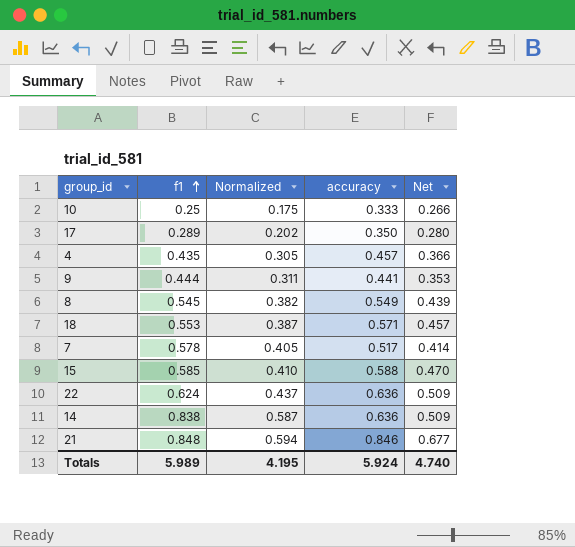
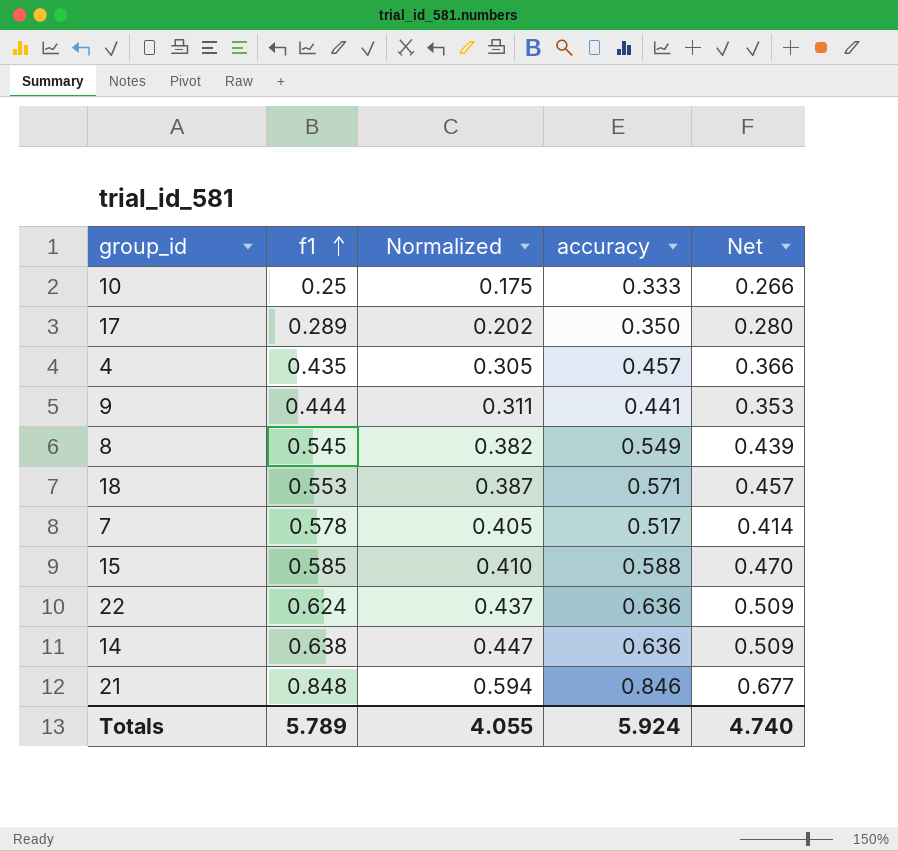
14 | f1: 0.838 -> 0.638
14 | Normalized: 0.587 -> 0.447
Totals | f1: 5.989 -> 5.789
Totals | Normalized: 4.195 -> 4.055

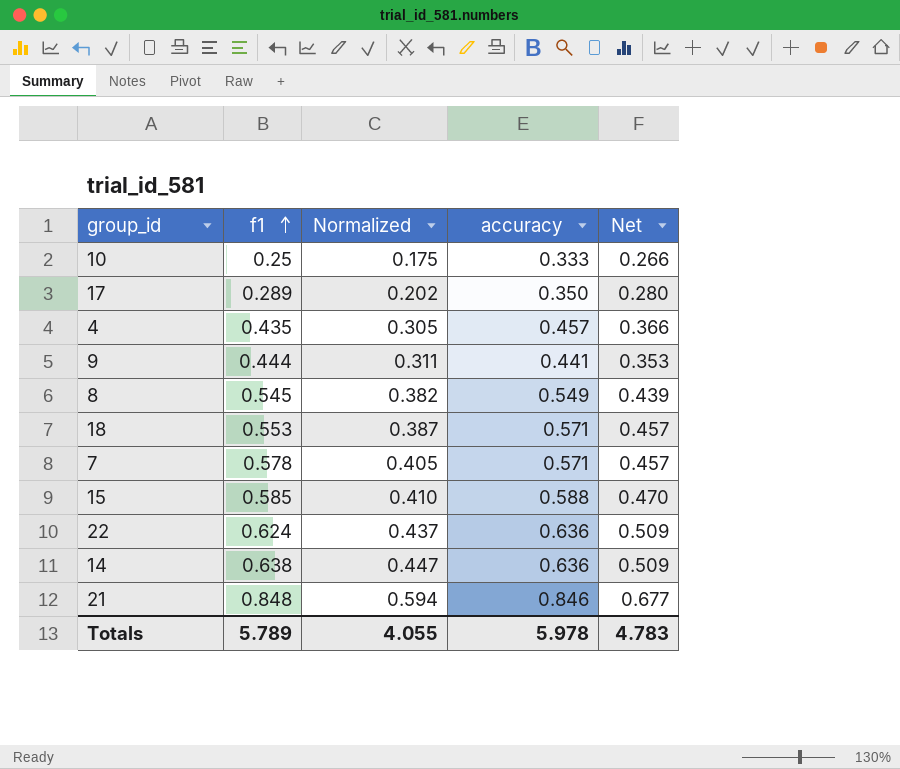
7 | accuracy: 0.517 -> 0.571
7 | Net: 0.414 -> 0.457
Totals | accuracy: 5.924 -> 5.978
Totals | Net: 4.740 -> 4.783

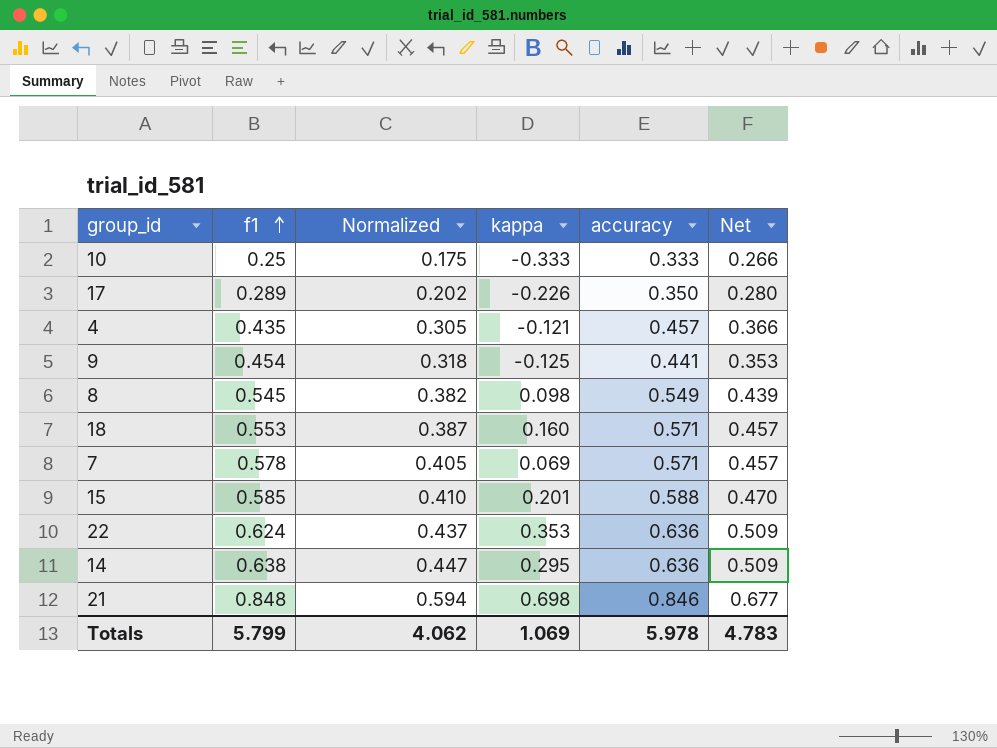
column kappa | position: none -> 4
9 | f1: 0.444 -> 0.454
9 | Normalized: 0.311 -> 0.318
Totals | f1: 5.789 -> 5.799
Totals | Normalized: 4.055 -> 4.062

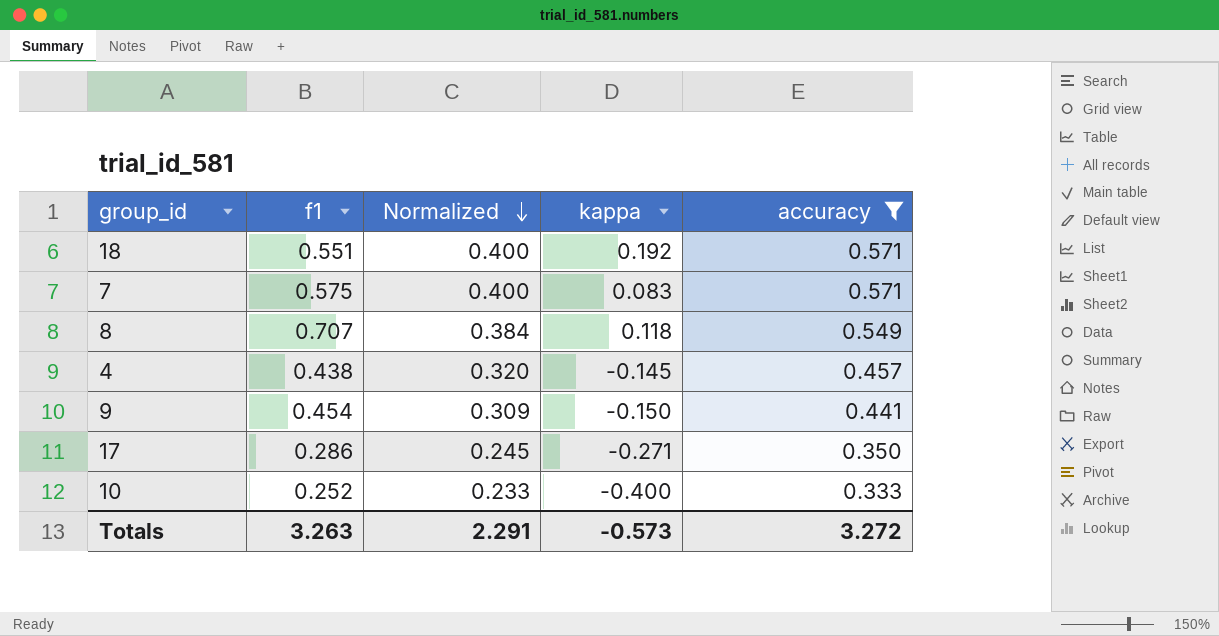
filter: none -> accuracy <= 0.571
row order: f1 ascending -> Normalized descending
column Net | formula: [accuracy] * 0.8 -> none
column Normalized | formula: [f1] * 0.7 -> [accuracy] * 0.7
18 | f1: 0.553 -> 0.551
18 | kappa: 0.160 -> 0.192
7 | f1: 0.578 -> 0.575
7 | kappa: 0.069 -> 0.083
8 | f1: 0.545 -> 0.707
8 | kappa: 0.098 -> 0.118
4 | f1: 0.435 -> 0.438
4 | kappa: -0.121 -> -0.145
9 | kappa: -0.125 -> -0.150
17 | f1: 0.289 -> 0.286
17 | kappa: -0.226 -> -0.271
10 | f1: 0.25 -> 0.252
10 | kappa: -0.333 -> -0.400
Totals | f1: 5.799 -> 3.263
Totals | Normalized: 4.062 -> 2.291
Totals | kappa: 1.069 -> -0.573
Totals | accuracy: 5.978 -> 3.272

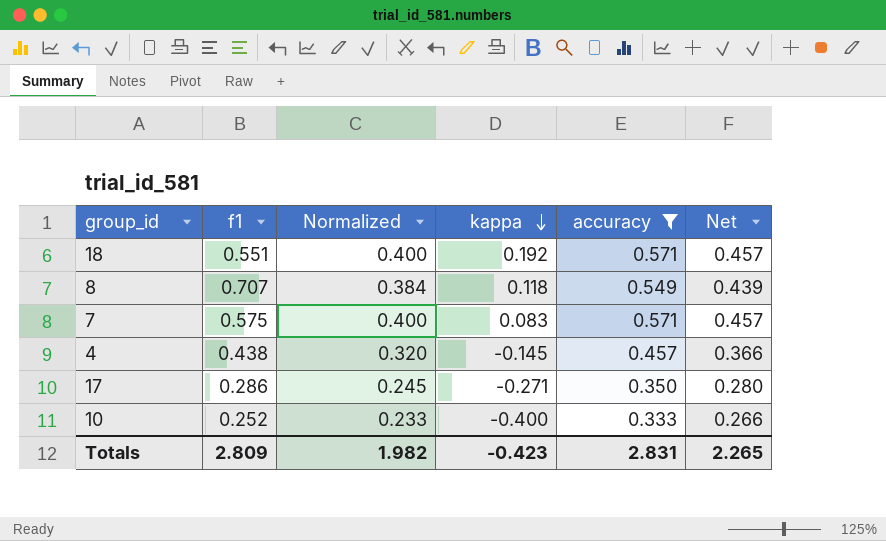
row order: Normalized descending -> kappa descending
column Net | formula: none -> [accuracy] * 0.8
row 9: 0.454 | 0.309 | -0.150 | 0.441 -> none
Totals | f1: 3.263 -> 2.809
Totals | Normalized: 2.291 -> 1.982
Totals | kappa: -0.573 -> -0.423
Totals | accuracy: 3.272 -> 2.831

